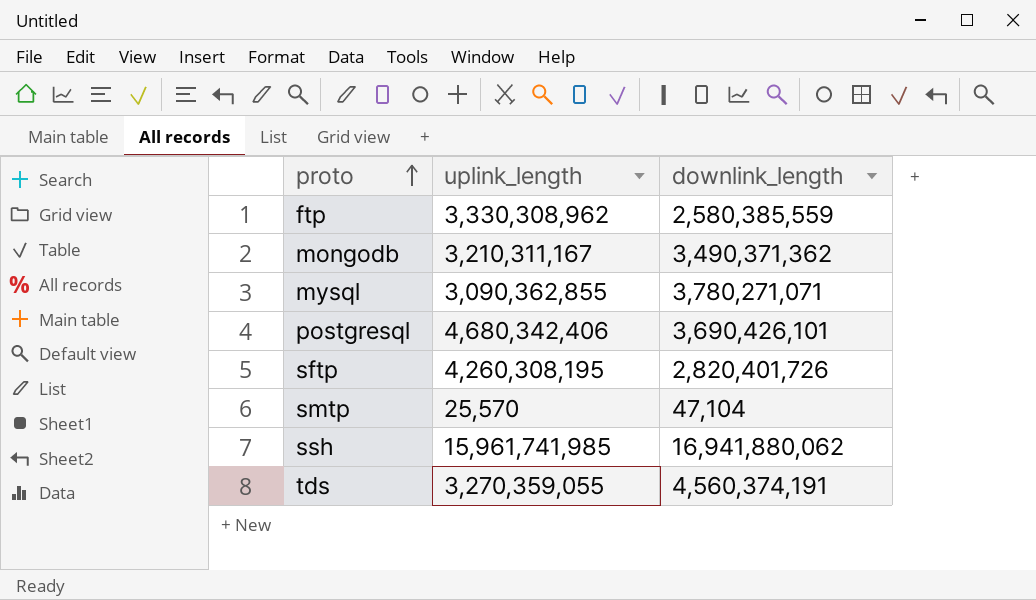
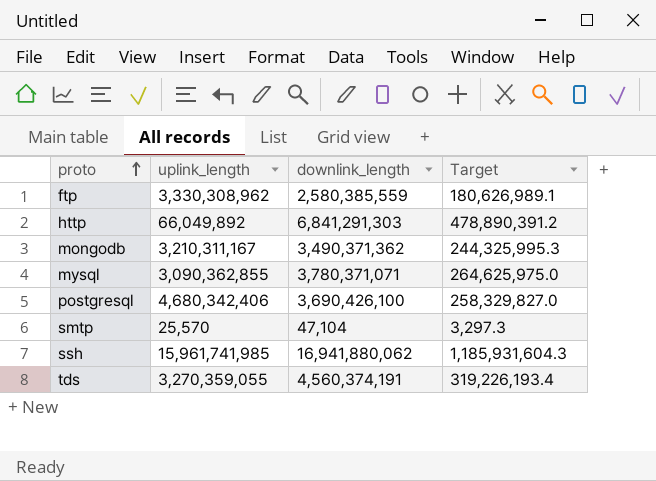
column Target | formula: none -> [downlink_length] * 0.07
row sftp: 4,260,308,195 | 2,820,401,726 -> none
row http: none -> 66,049,892 | 6,841,291,303 | 478,890,391.2
mysql | downlink_length: 3,780,271,071 -> 3,780,371,071
postgresql | downlink_length: 3,690,426,101 -> 3,690,426,100

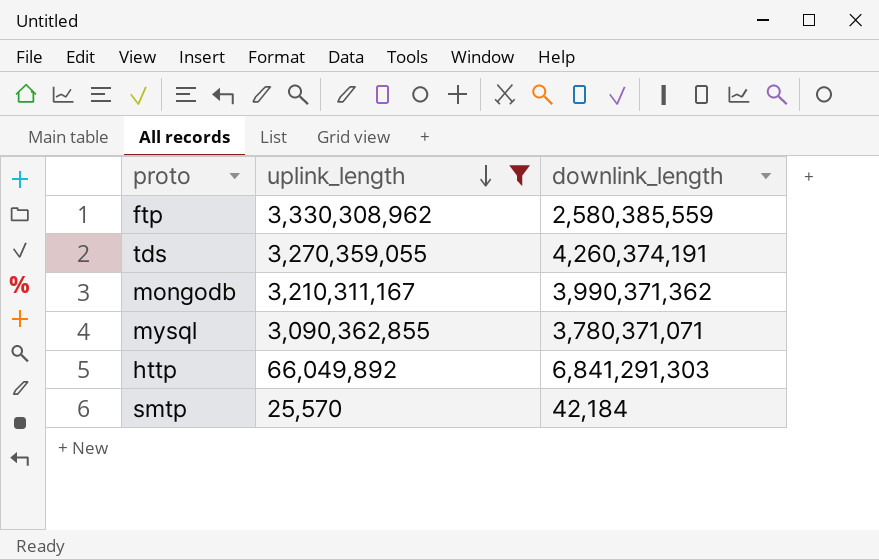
filter: none -> uplink_length <= 3,330,308,962
row order: proto ascending -> uplink_length descending
column Target | formula: [downlink_length] * 0.07 -> none
tds | downlink_length: 4,560,374,191 -> 4,260,374,191
mongodb | downlink_length: 3,490,371,362 -> 3,990,371,362
smtp | downlink_length: 47,104 -> 42,184

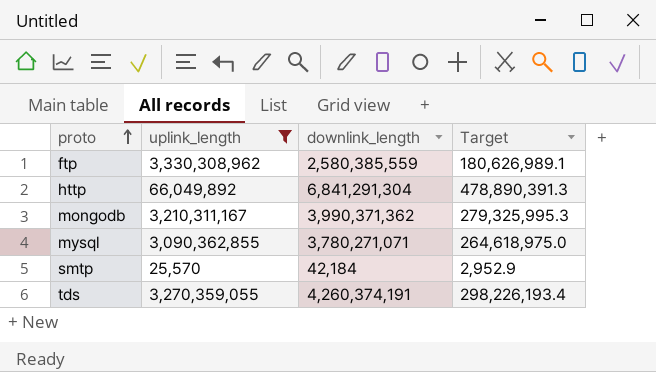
row order: uplink_length descending -> proto ascending
column Target | formula: none -> [downlink_length] * 0.07
http | downlink_length: 6,841,291,303 -> 6,841,291,304
mysql | downlink_length: 3,780,371,071 -> 3,780,271,071

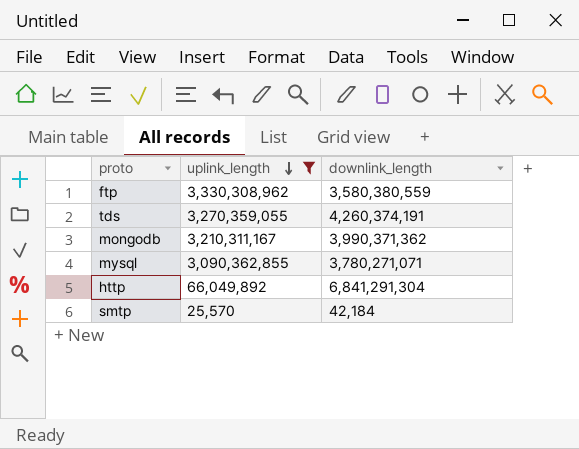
row order: proto ascending -> uplink_length descending
column Target | formula: [downlink_length] * 0.07 -> none
ftp | downlink_length: 2,580,385,559 -> 3,580,380,559

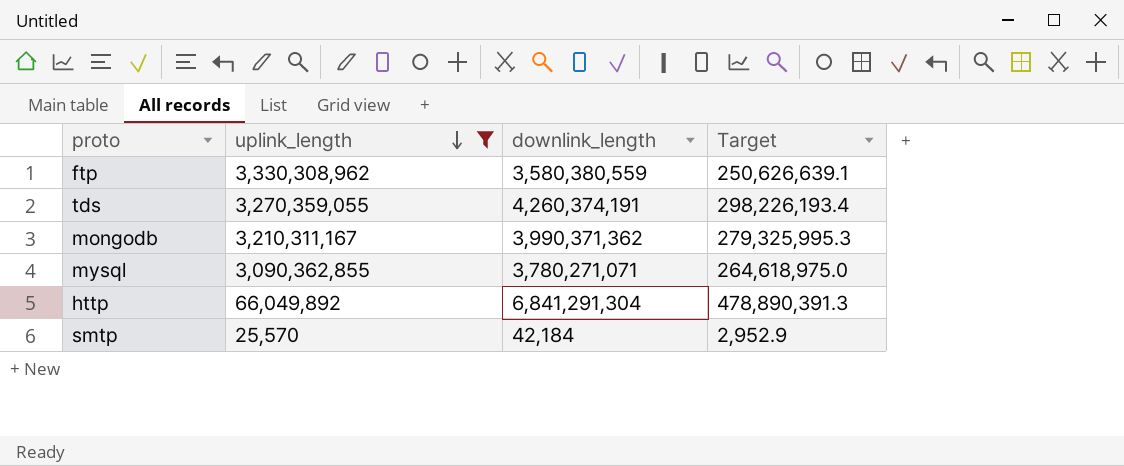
column Target | formula: none -> [downlink_length] * 0.07

